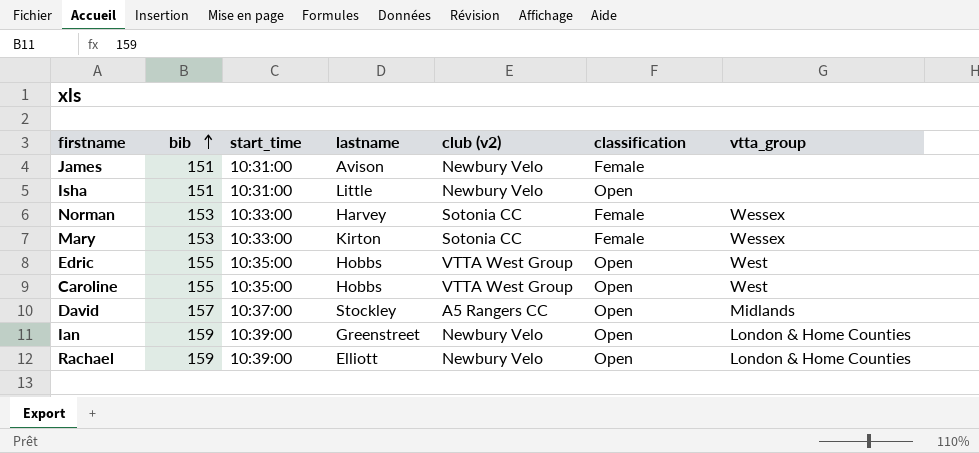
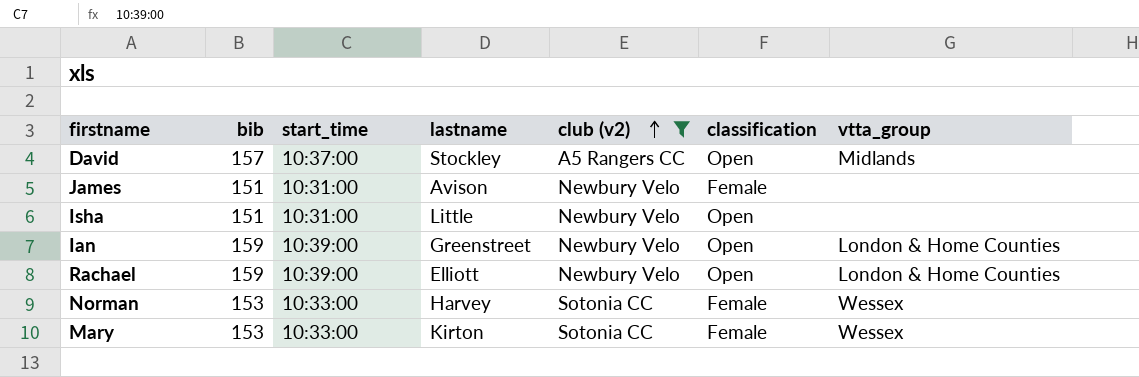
filter: none -> club (v2) != VTTA West Group
row order: bib ascending -> club (v2) ascending

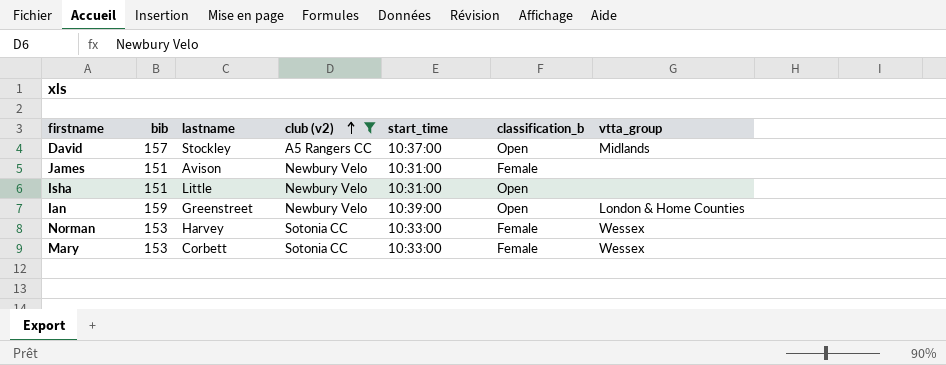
column start_time | position: 3 -> 5
column name: classification -> classification_b
row Rachael: 159 | 10:39:00 | Elliott | Newbury Velo | Open | London & Home Counties -> none
Mary | lastname: Kirton -> Corbett

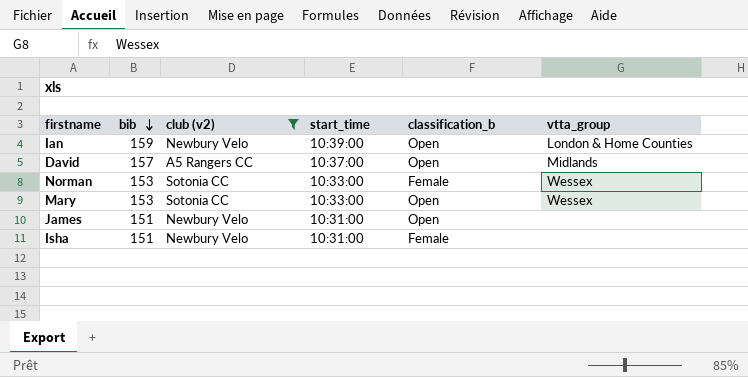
row order: club (v2) ascending -> bib descending
column lastname | position: 3 -> none
Mary | classification_b: Female -> Open
James | classification_b: Female -> Open
Isha | classification_b: Open -> Female

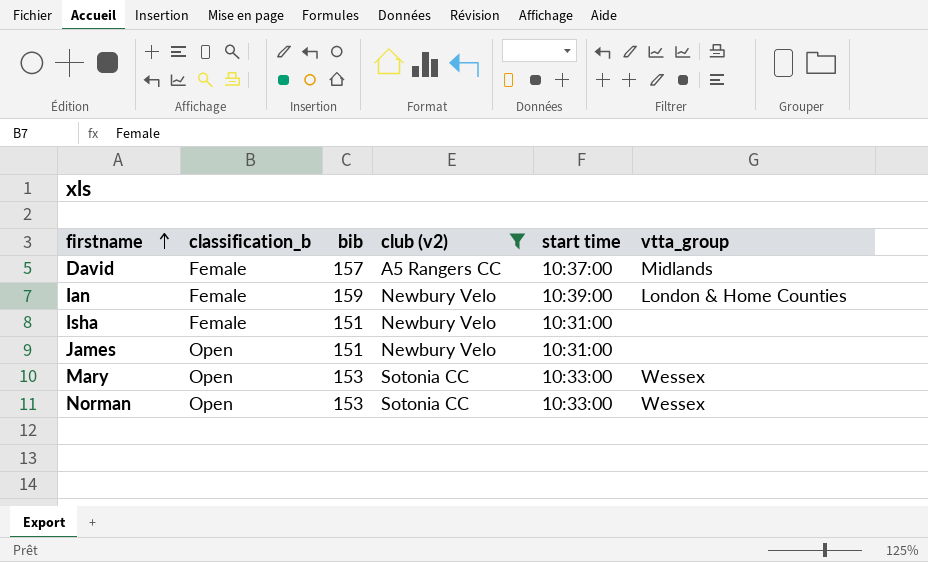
row order: bib descending -> firstname ascending
column classification_b | position: 5 -> 2
column name: start_time -> start time
David | classification_b: Open -> Female
Ian | classification_b: Open -> Female
Norman | classification_b: Female -> Open

